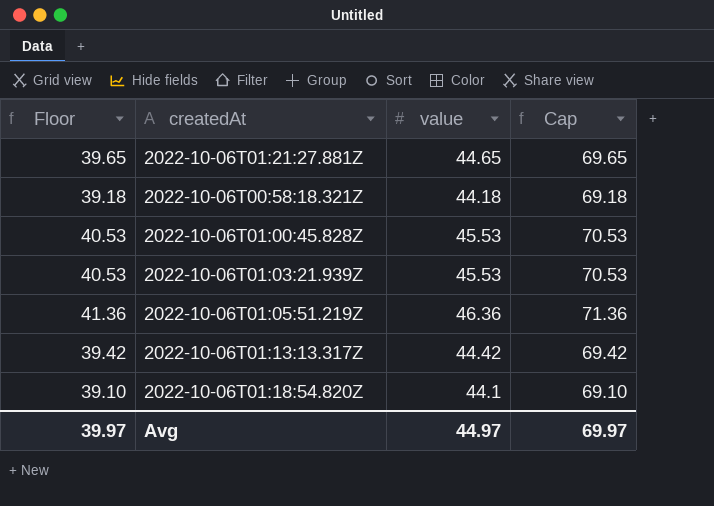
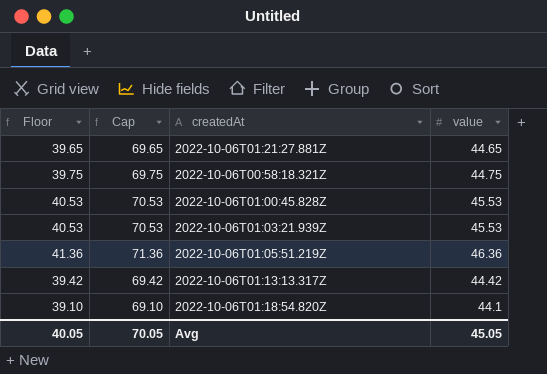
column Cap | position: 4 -> 2
2022-10-06T00:58:18.321Z | Floor: 39.18 -> 39.75
2022-10-06T00:58:18.321Z | Cap: 69.18 -> 69.75
2022-10-06T00:58:18.321Z | value: 44.18 -> 44.75
Avg | Floor: 39.97 -> 40.05
Avg | Cap: 69.97 -> 70.05
Avg | value: 44.97 -> 45.05

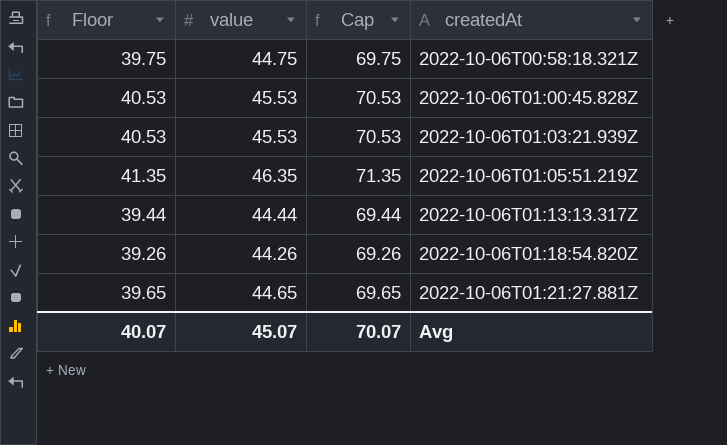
row order: none -> createdAt ascending
column value | position: 4 -> 2
2022-10-06T01:05:51.219Z | Floor: 41.36 -> 41.35
2022-10-06T01:05:51.219Z | value: 46.36 -> 46.35
2022-10-06T01:05:51.219Z | Cap: 71.36 -> 71.35
2022-10-06T01:13:13.317Z | Floor: 39.42 -> 39.44
2022-10-06T01:13:13.317Z | value: 44.42 -> 44.44
2022-10-06T01:13:13.317Z | Cap: 69.42 -> 69.44
2022-10-06T01:18:54.820Z | Floor: 39.10 -> 39.26
2022-10-06T01:18:54.820Z | value: 44.1 -> 44.26
2022-10-06T01:18:54.820Z | Cap: 69.10 -> 69.26
Avg | Floor: 40.05 -> 40.07
Avg | value: 45.05 -> 45.07
Avg | Cap: 70.05 -> 70.07

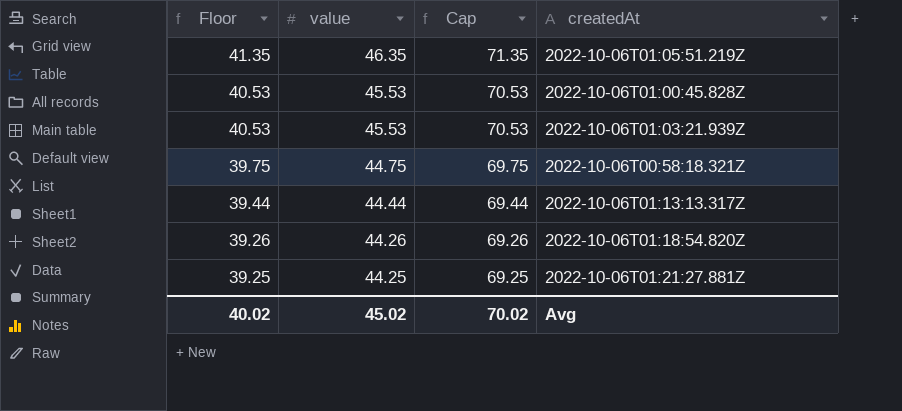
row order: createdAt ascending -> Floor descending
2022-10-06T01:21:27.881Z | Floor: 39.65 -> 39.25
2022-10-06T01:21:27.881Z | value: 44.65 -> 44.25
2022-10-06T01:21:27.881Z | Cap: 69.65 -> 69.25
Avg | Floor: 40.07 -> 40.02
Avg | value: 45.07 -> 45.02
Avg | Cap: 70.07 -> 70.02

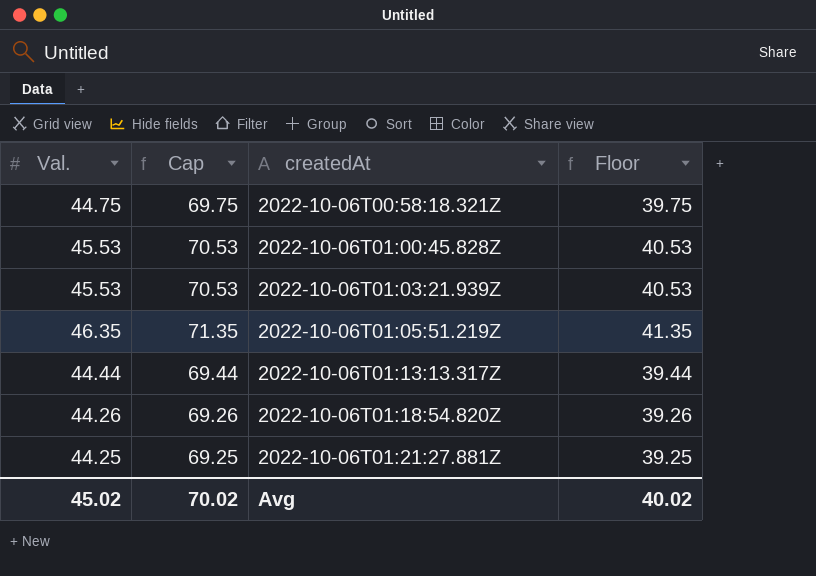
row order: Floor descending -> createdAt ascending
column name: value -> Val.
column Floor | position: 1 -> 4

